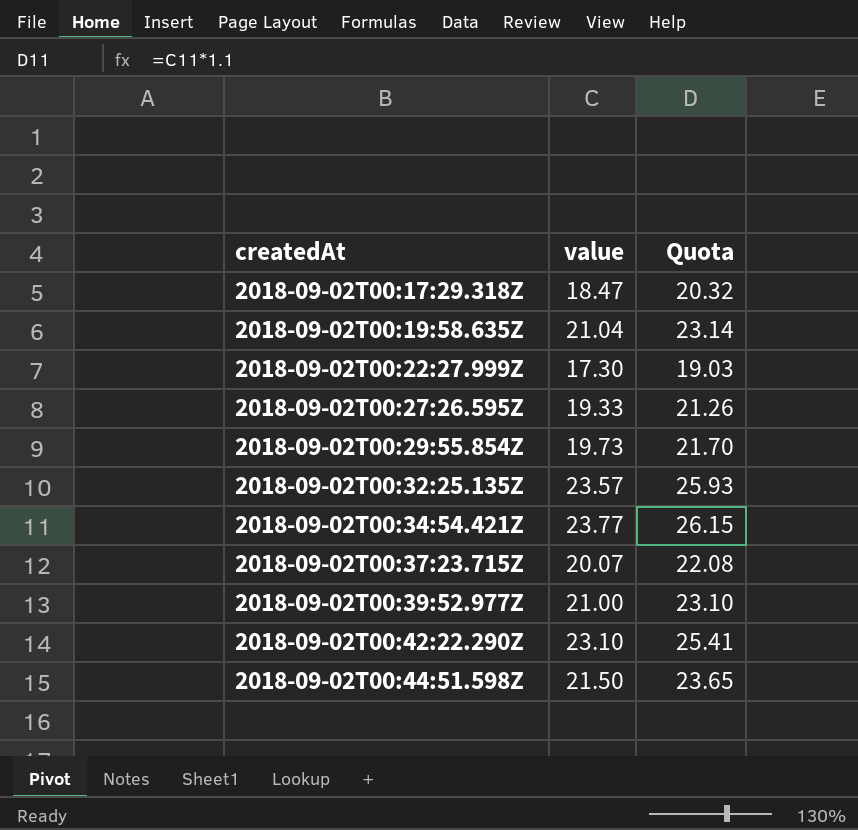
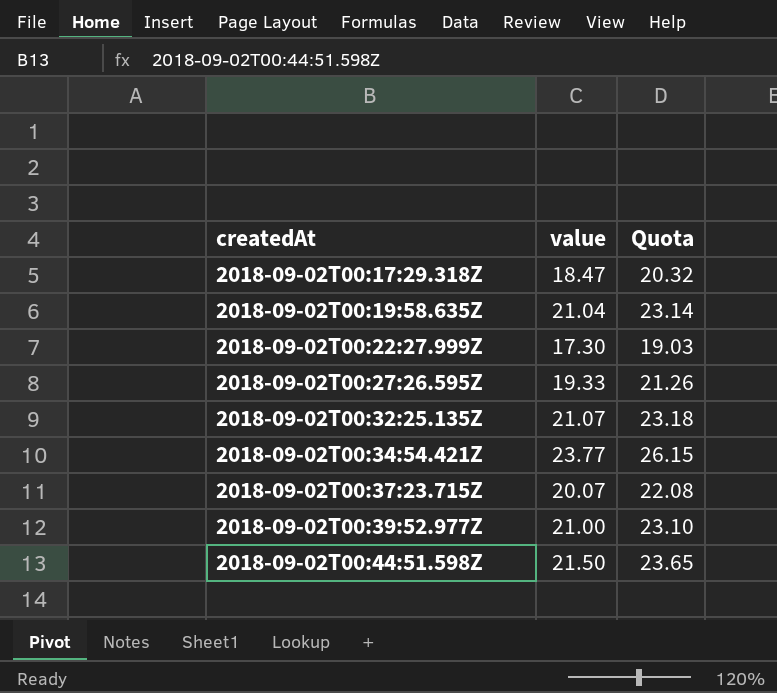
row 2018-09-02T00:29:55.854Z: 19.73 | 21.70 -> none
row 2018-09-02T00:42:22.290Z: 23.10 | 25.41 -> none
2018-09-02T00:32:25.135Z | value: 23.57 -> 21.07
2018-09-02T00:32:25.135Z | Quota: 25.93 -> 23.18

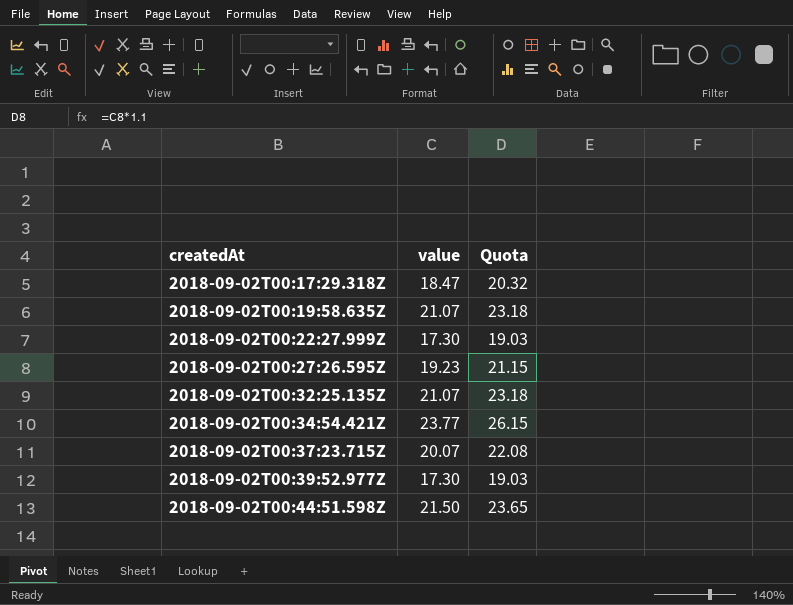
2018-09-02T00:19:58.635Z | value: 21.04 -> 21.07
2018-09-02T00:19:58.635Z | Quota: 23.14 -> 23.18
2018-09-02T00:27:26.595Z | value: 19.33 -> 19.23
2018-09-02T00:27:26.595Z | Quota: 21.26 -> 21.15
2018-09-02T00:39:52.977Z | value: 21.00 -> 17.30
2018-09-02T00:39:52.977Z | Quota: 23.10 -> 19.03

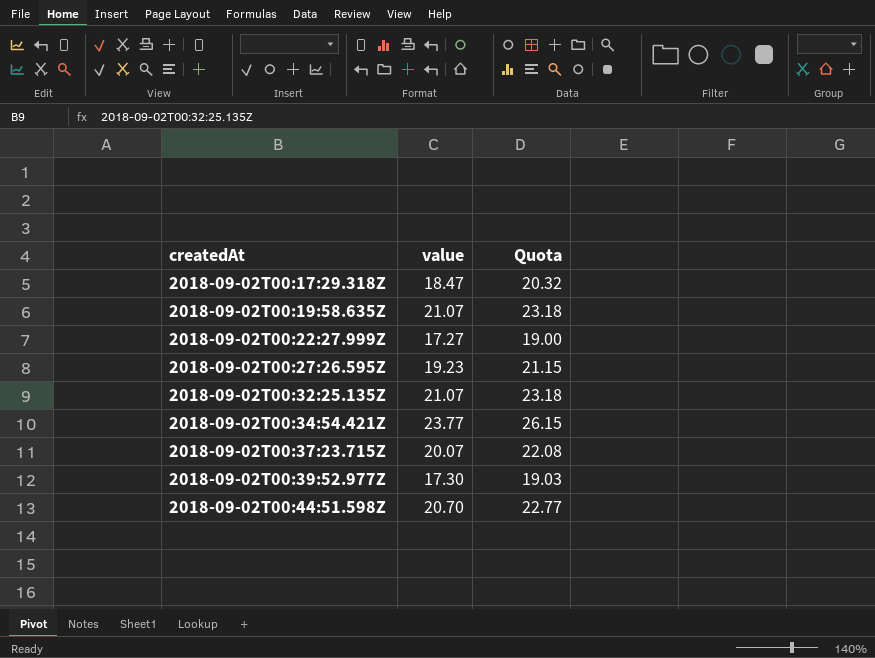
2018-09-02T00:22:27.999Z | value: 17.30 -> 17.27
2018-09-02T00:22:27.999Z | Quota: 19.03 -> 19.00
2018-09-02T00:44:51.598Z | value: 21.50 -> 20.70
2018-09-02T00:44:51.598Z | Quota: 23.65 -> 22.77

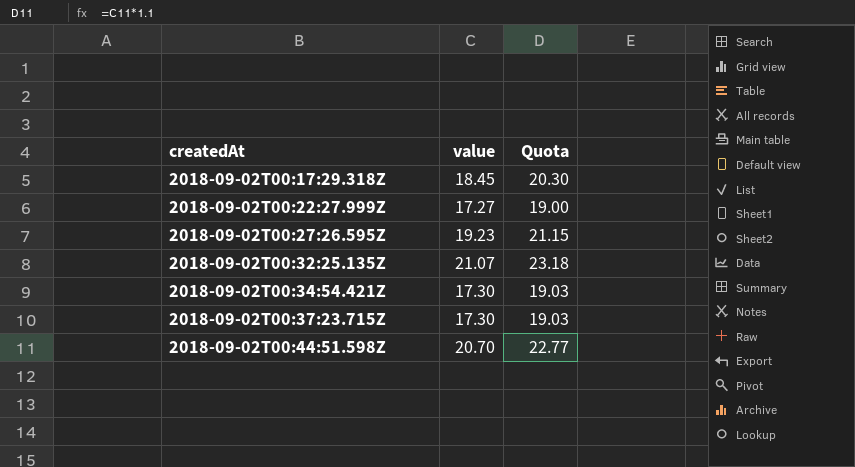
row 2018-09-02T00:19:58.635Z: 21.07 | 23.18 -> none
row 2018-09-02T00:39:52.977Z: 17.30 | 19.03 -> none
2018-09-02T00:17:29.318Z | value: 18.47 -> 18.45
2018-09-02T00:17:29.318Z | Quota: 20.32 -> 20.30
2018-09-02T00:34:54.421Z | value: 23.77 -> 17.30
2018-09-02T00:34:54.421Z | Quota: 26.15 -> 19.03
2018-09-02T00:37:23.715Z | value: 20.07 -> 17.30
2018-09-02T00:37:23.715Z | Quota: 22.08 -> 19.03

